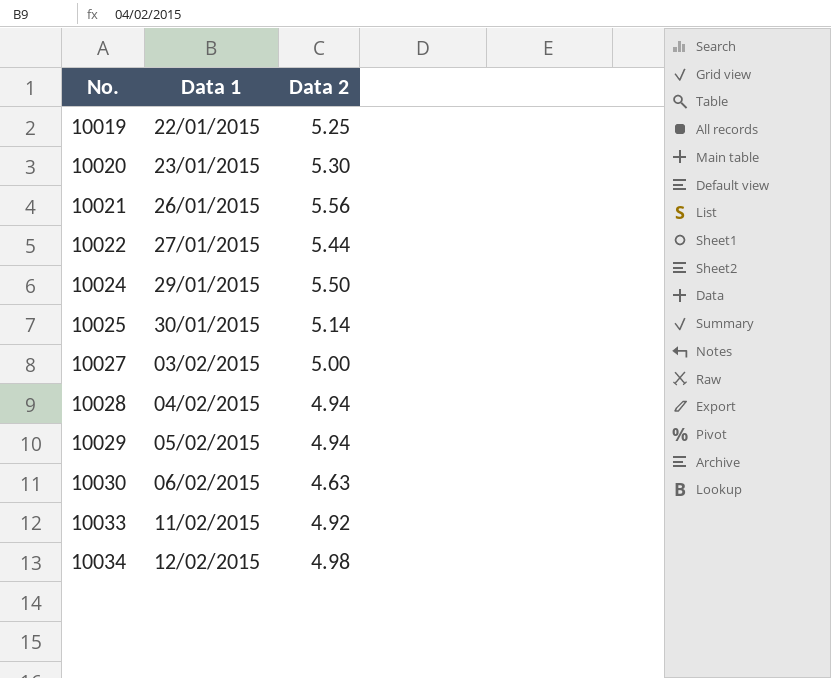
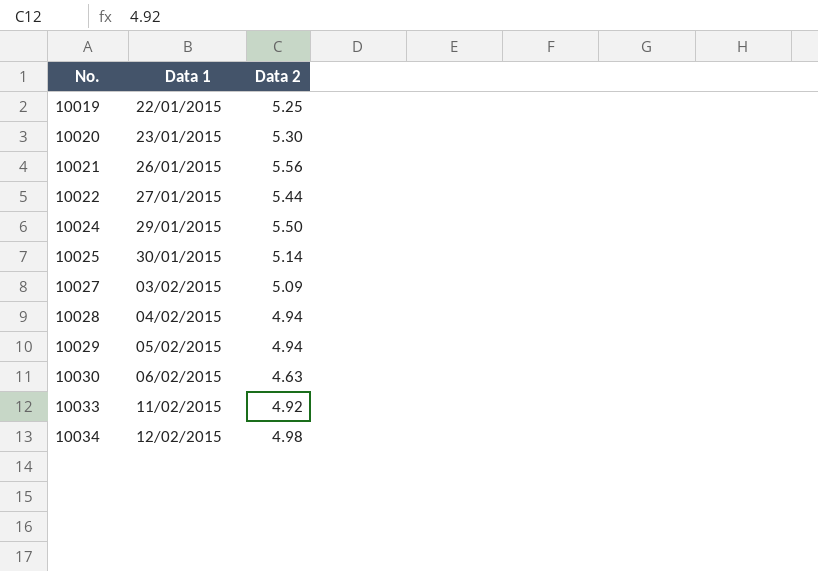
10027 | Data 2: 5.00 -> 5.09

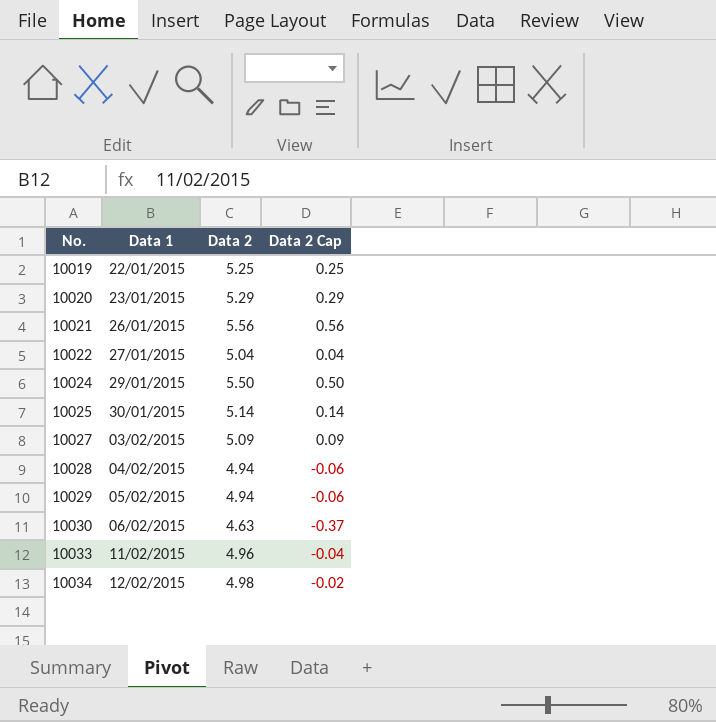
column Data 2 Cap | formula: none -> [Data 2] - 5
10020 | Data 2: 5.30 -> 5.29
10022 | Data 2: 5.44 -> 5.04
10033 | Data 2: 4.92 -> 4.96

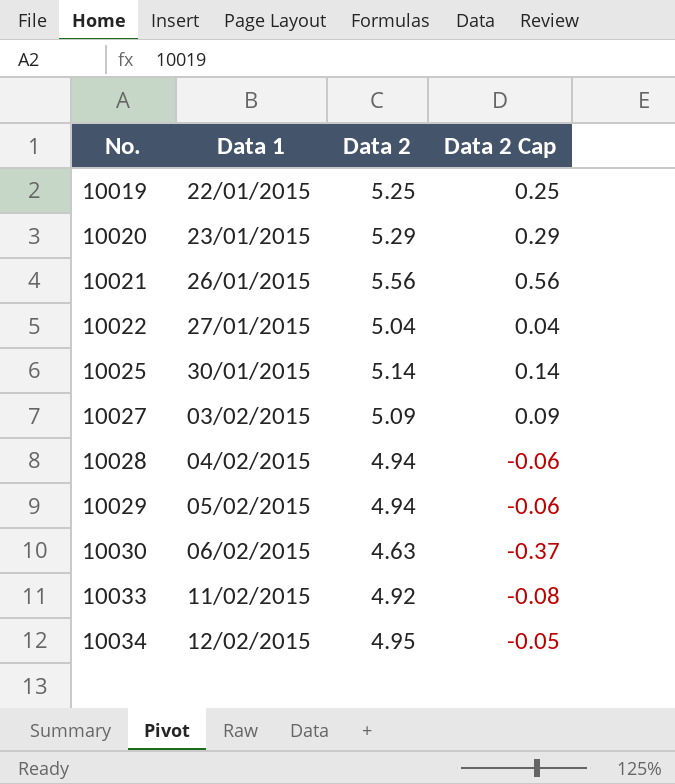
row 10024: 29/01/2015 | 5.50 | 0.50 -> none
10033 | Data 2: 4.96 -> 4.92
10033 | Data 2 Cap: -0.04 -> -0.08
10034 | Data 2: 4.98 -> 4.95
10034 | Data 2 Cap: -0.02 -> -0.05

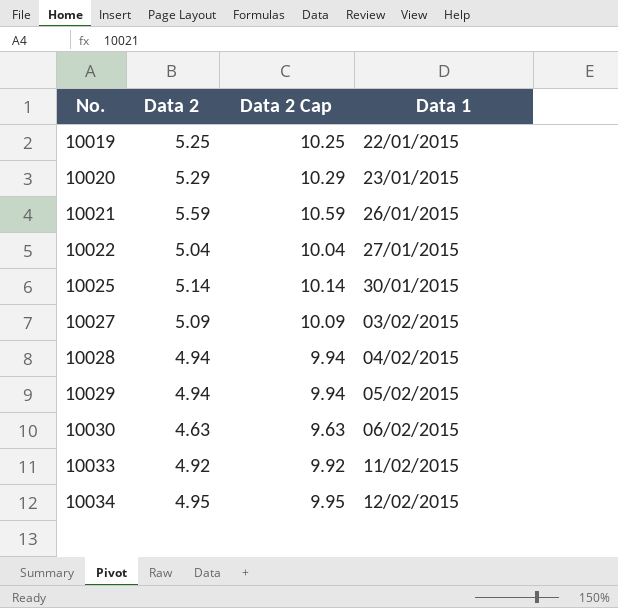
column Data 2 Cap | formula: [Data 2] - 5 -> [Data 2] + 5
column Data 1 | position: 2 -> 4
10021 | Data 2: 5.56 -> 5.59

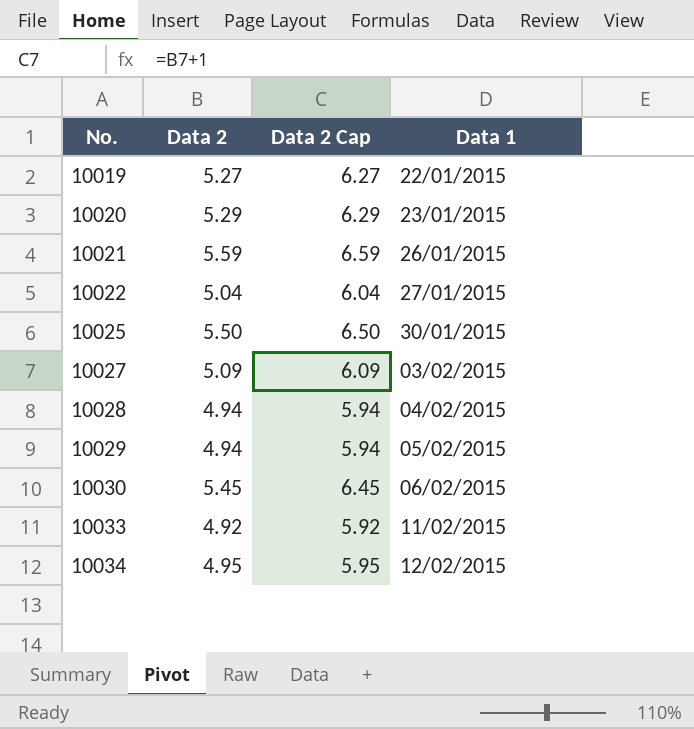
column Data 2 Cap | formula: [Data 2] + 5 -> [Data 2] + 1
10019 | Data 2: 5.25 -> 5.27
10025 | Data 2: 5.14 -> 5.50
10030 | Data 2: 4.63 -> 5.45

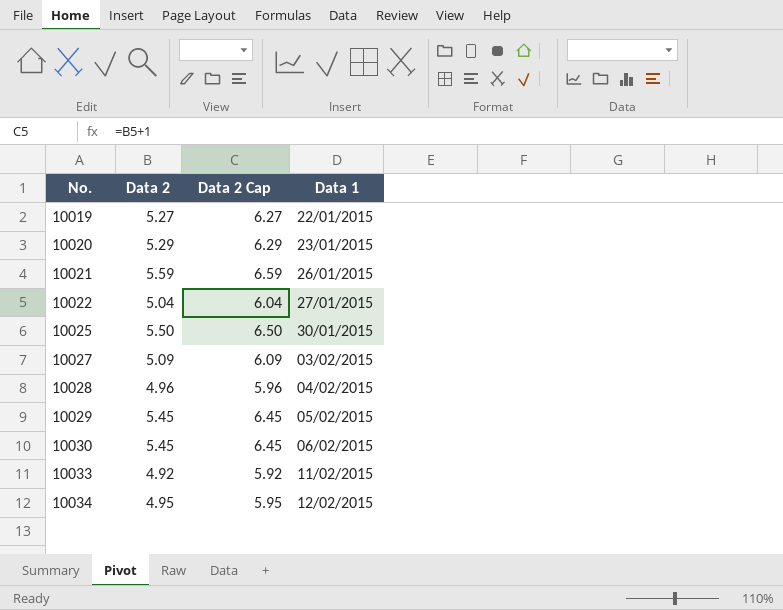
10028 | Data 2: 4.94 -> 4.96
10028 | Data 2 Cap: 5.94 -> 5.96
10029 | Data 2: 4.94 -> 5.45
10029 | Data 2 Cap: 5.94 -> 6.45

